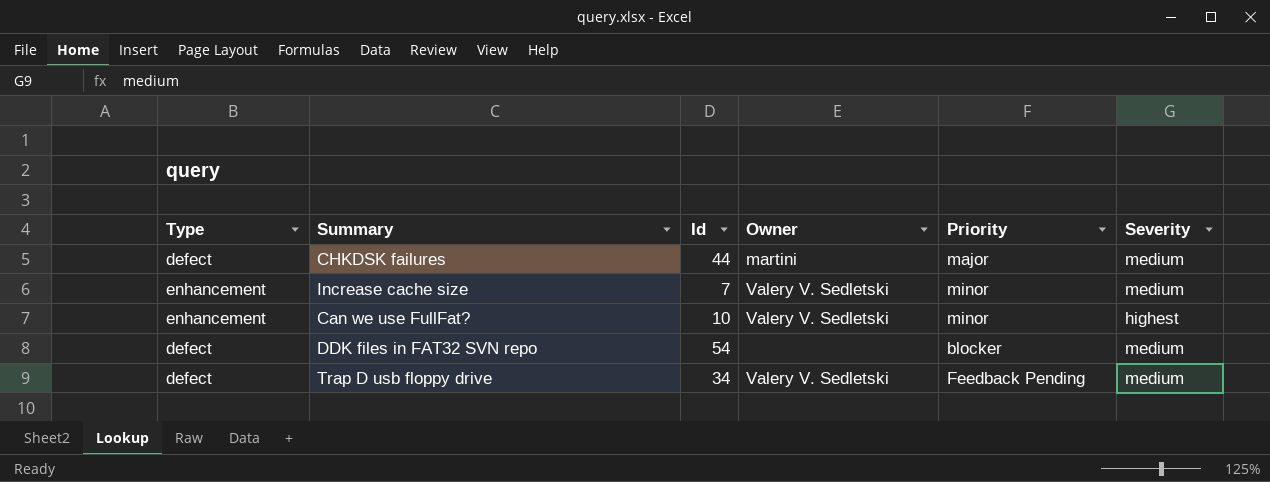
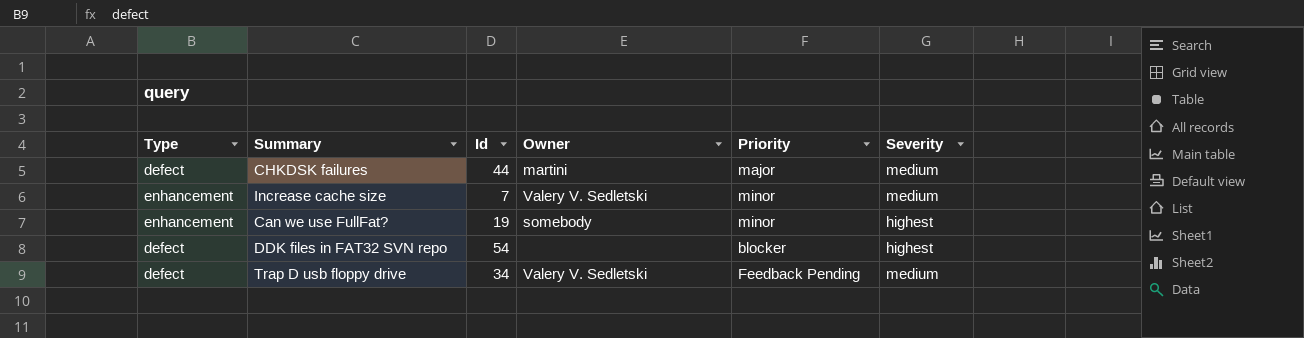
Can we use FullFat? | Id: 10 -> 19
Can we use FullFat? | Owner: Valery V. Sedletski -> somebody
DDK files in FAT32 SVN repo | Severity: medium -> highest

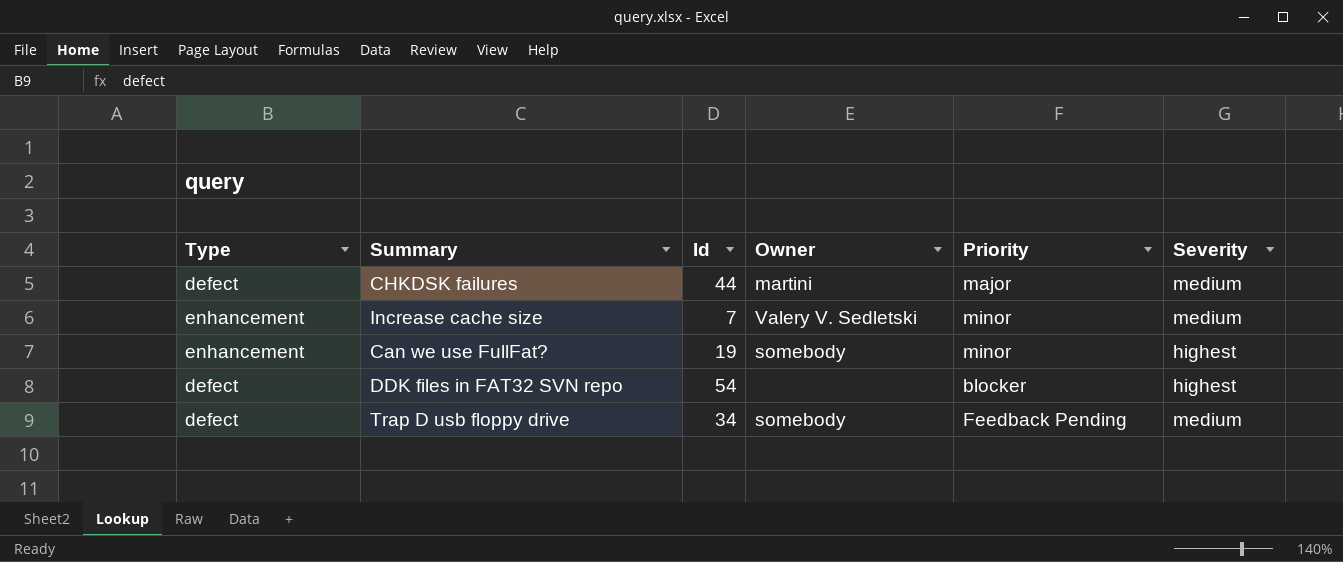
Trap D usb floppy drive | Owner: Valery V. Sedletski -> somebody

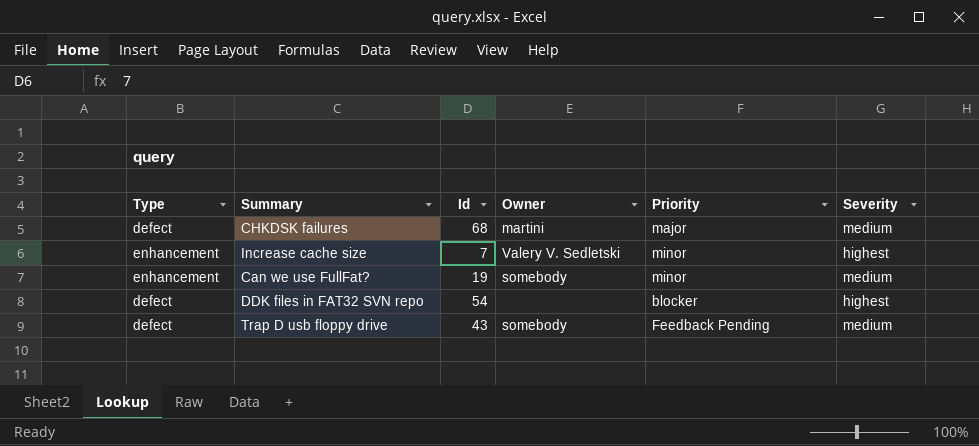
CHKDSK failures | Id: 44 -> 68
Increase cache size | Severity: medium -> highest
Can we use FullFat? | Severity: highest -> medium
Trap D usb floppy drive | Id: 34 -> 43

